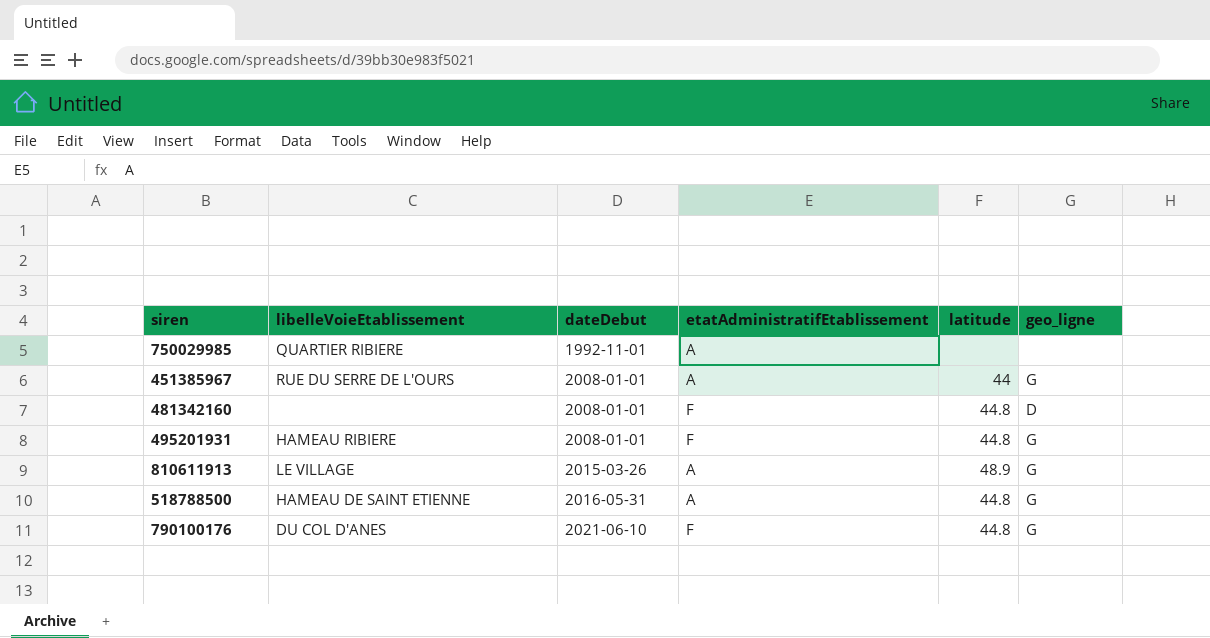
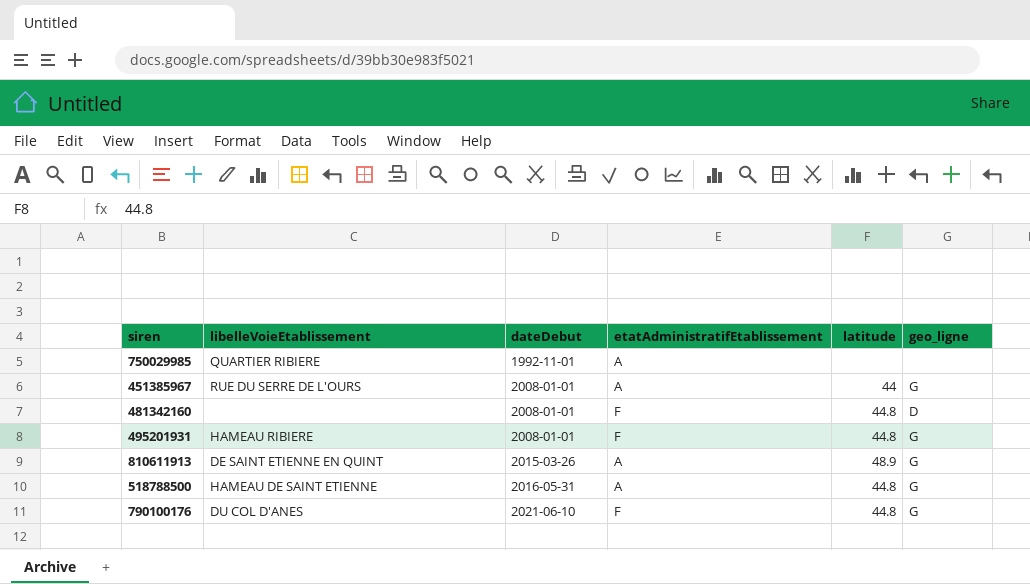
810611913 | libelleVoieEtablissement: LE VILLAGE -> DE SAINT ETIENNE EN QUINT

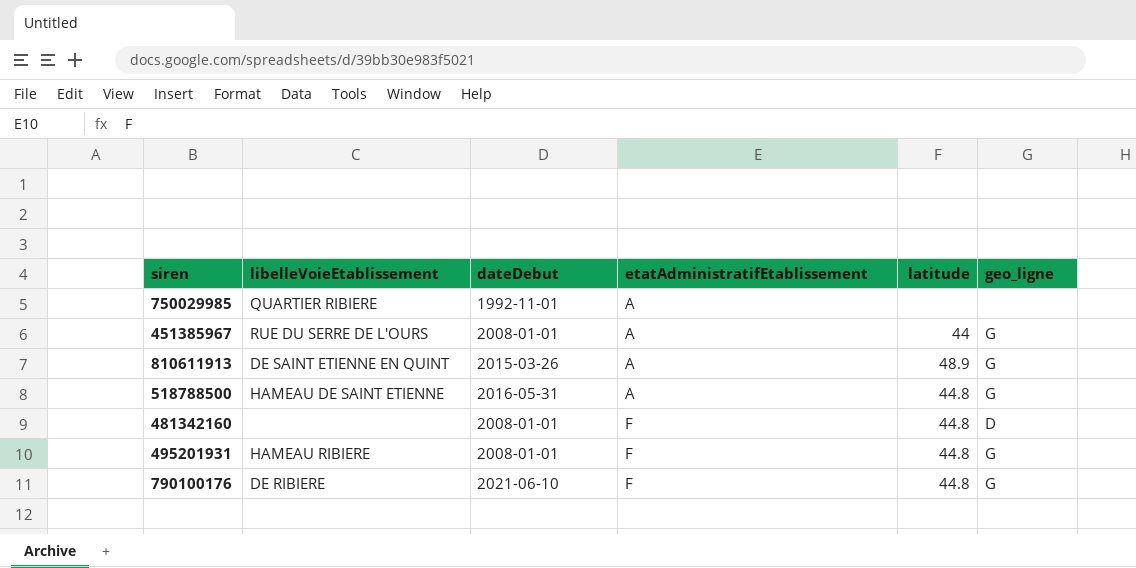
row order: dateDebut ascending -> etatAdministratifEtablissement ascending
790100176 | libelleVoieEtablissement: DU COL D'ANES -> DE RIBIERE

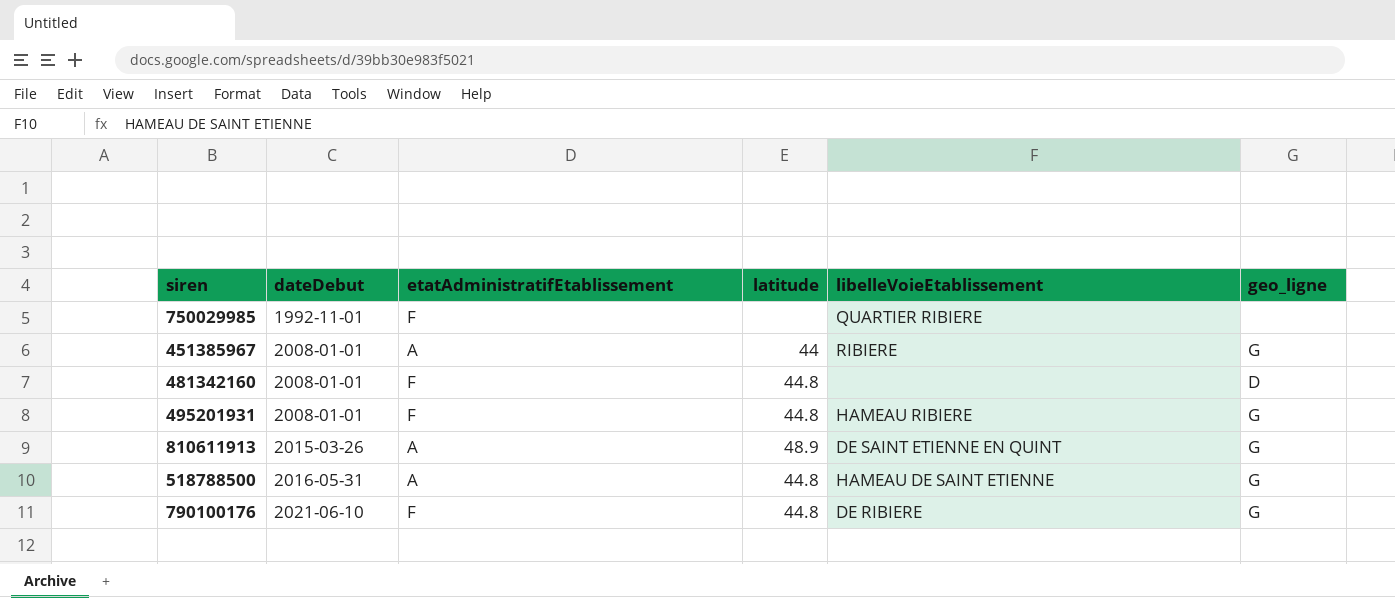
row order: etatAdministratifEtablissement ascending -> dateDebut ascending
column libelleVoieEtablissement | position: 2 -> 5
750029985 | etatAdministratifEtablissement: A -> F
451385967 | libelleVoieEtablissement: RUE DU SERRE DE L'OURS -> RIBIERE

